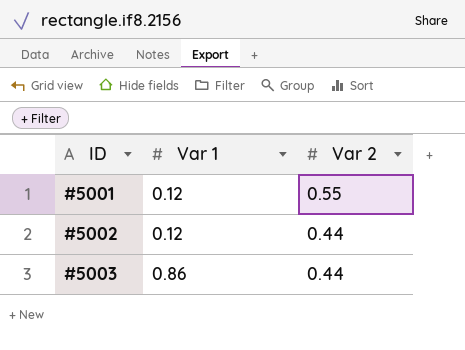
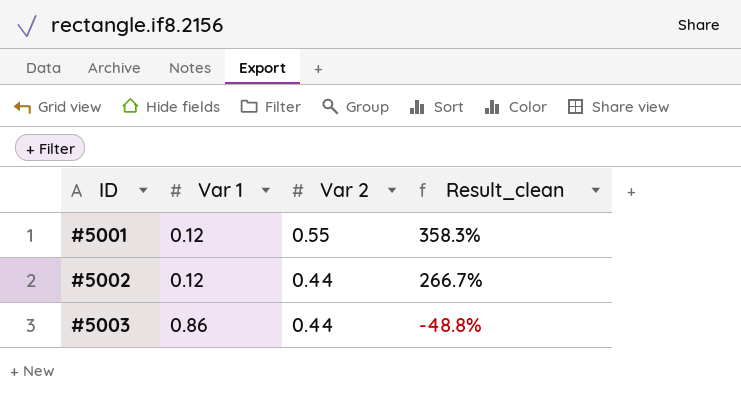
column Result_clean | formula: none -> ([Var 2] - [Var 1]) / [Var 1]

